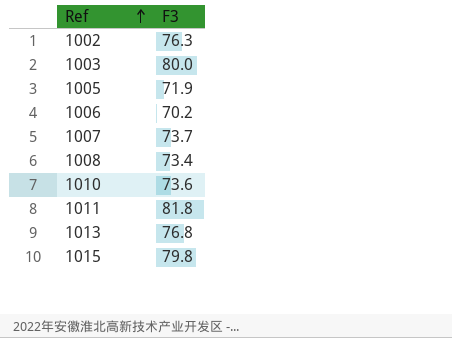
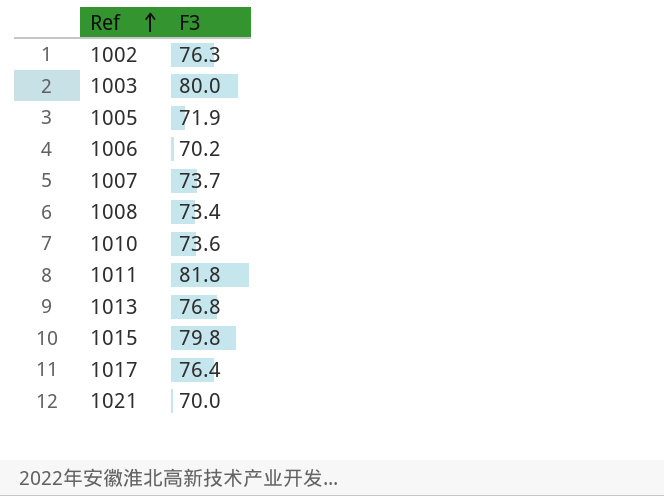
row 1017: none -> 76.4
row 1021: none -> 70.0

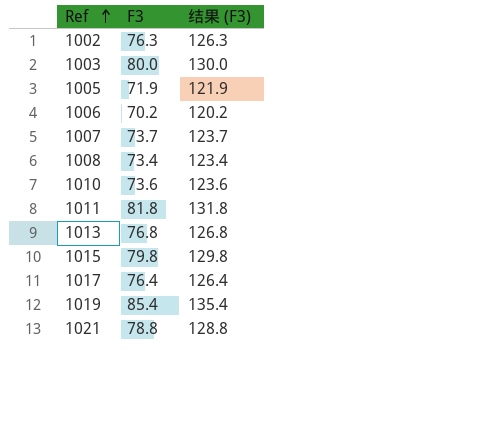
column 结果 (F3) | formula: none -> [F3] + 50
row 1019: none -> 85.4 | 135.4
1021 | F3: 70.0 -> 78.8

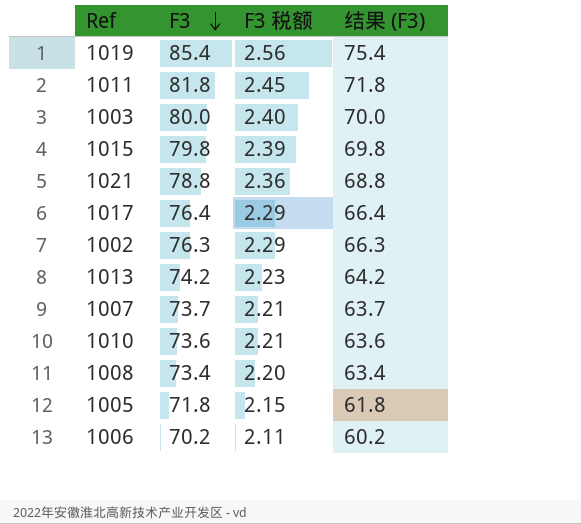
row order: Ref ascending -> F3 descending
column F3 税额 | formula: none -> [F3] * 0.03
column 结果 (F3) | formula: [F3] + 50 -> [F3] - 10
1013 | F3: 76.8 -> 74.2
1005 | F3: 71.9 -> 71.8

